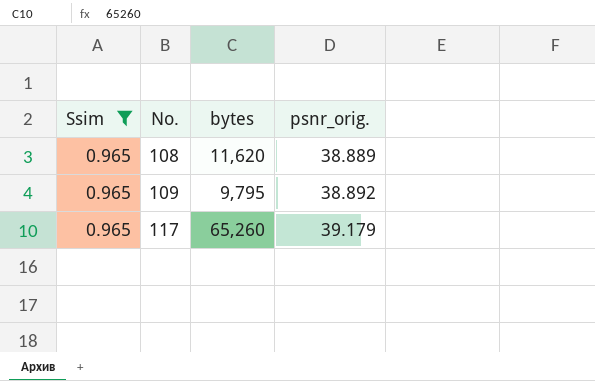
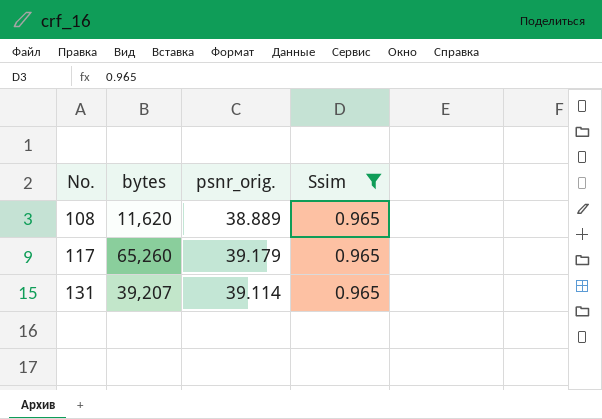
column Ssim | position: 1 -> 4
row 109: 0.965 | 9,795 | 38.892 -> none
row 131: none -> 39,207 | 39.114 | 0.965

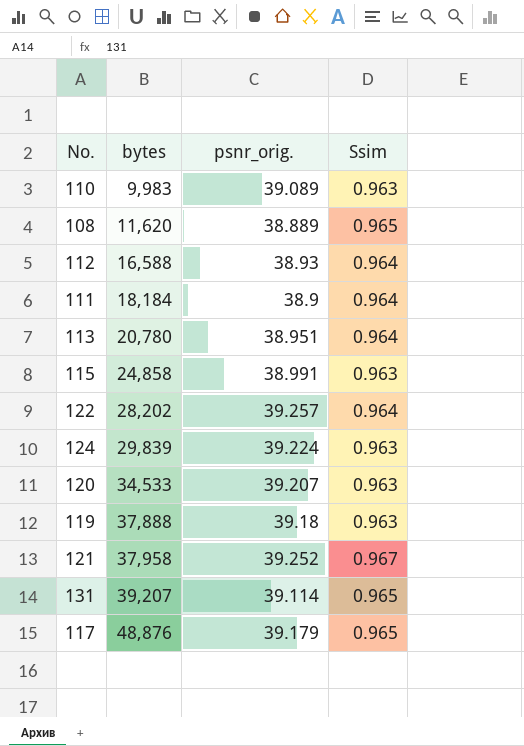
filter: Ssim = 0.965 -> none
row order: No. ascending -> bytes ascending
117 | bytes: 65,260 -> 48,876

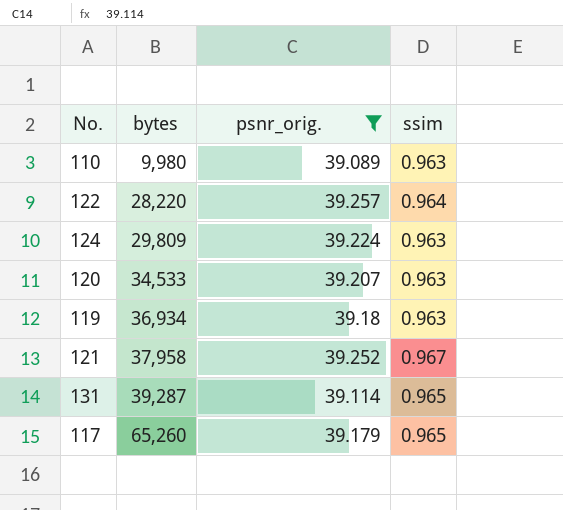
filter: none -> psnr_orig. >= 39.089
column name: Ssim -> ssim
110 | bytes: 9,983 -> 9,980
122 | bytes: 28,202 -> 28,220
124 | bytes: 29,839 -> 29,809
119 | bytes: 37,888 -> 36,934
131 | bytes: 39,207 -> 39,287
117 | bytes: 48,876 -> 65,260

